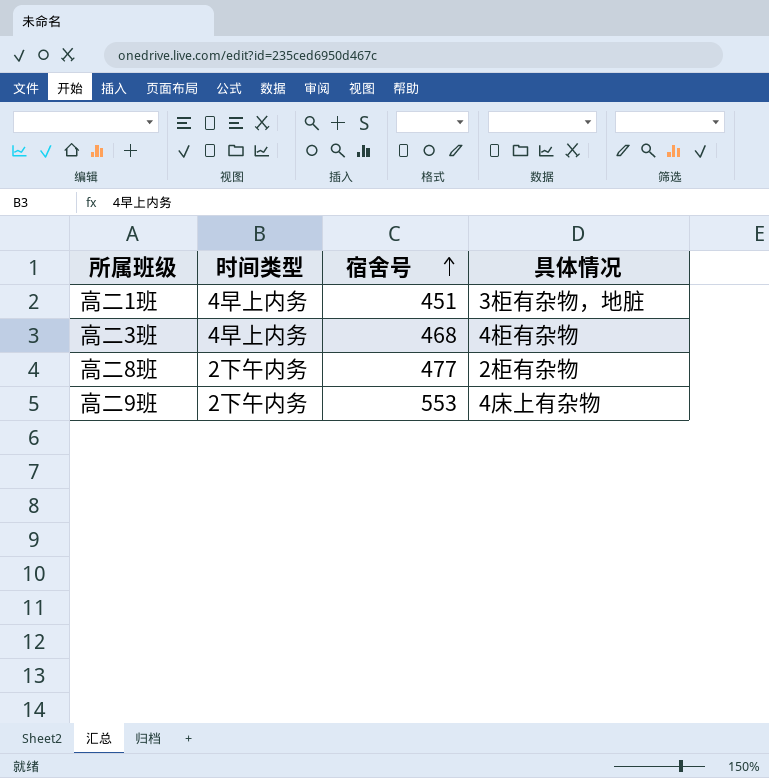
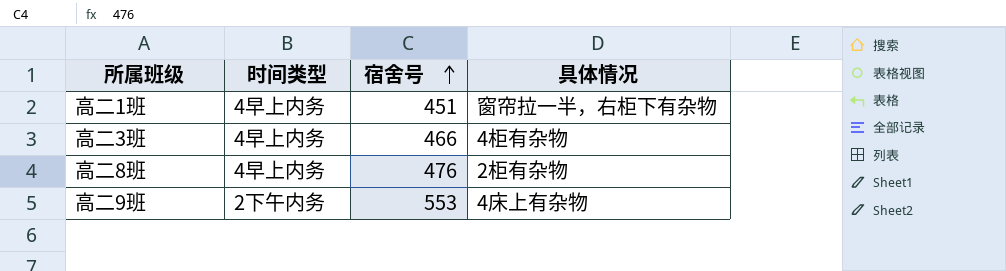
高二1班 | 具体情况: 3柜有杂物，地脏 -> 窗帘拉一半，右柜下有杂物
高二3班 | 宿舍号: 468 -> 466
高二8班 | 时间类型: 2下午内务 -> 4早上内务
高二8班 | 宿舍号: 477 -> 476

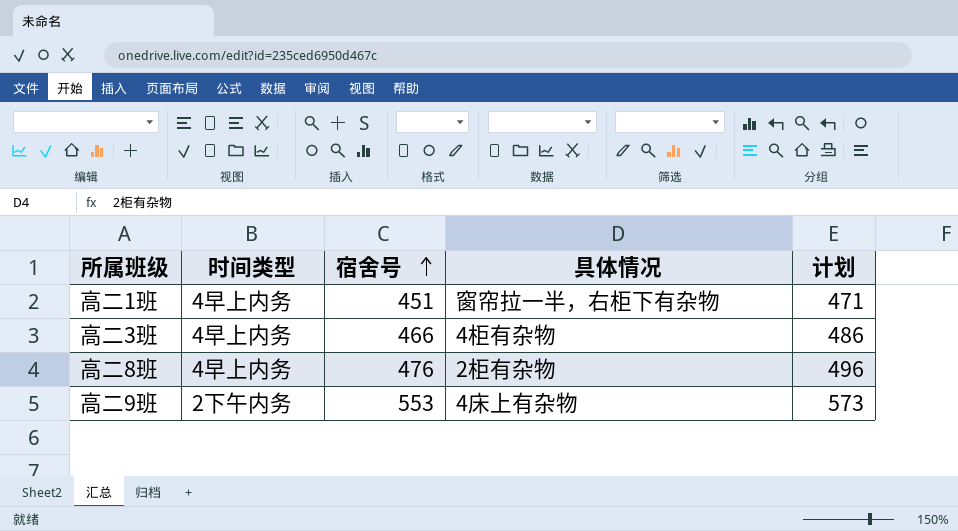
column 计划 | formula: none -> [宿舍号] + 20

